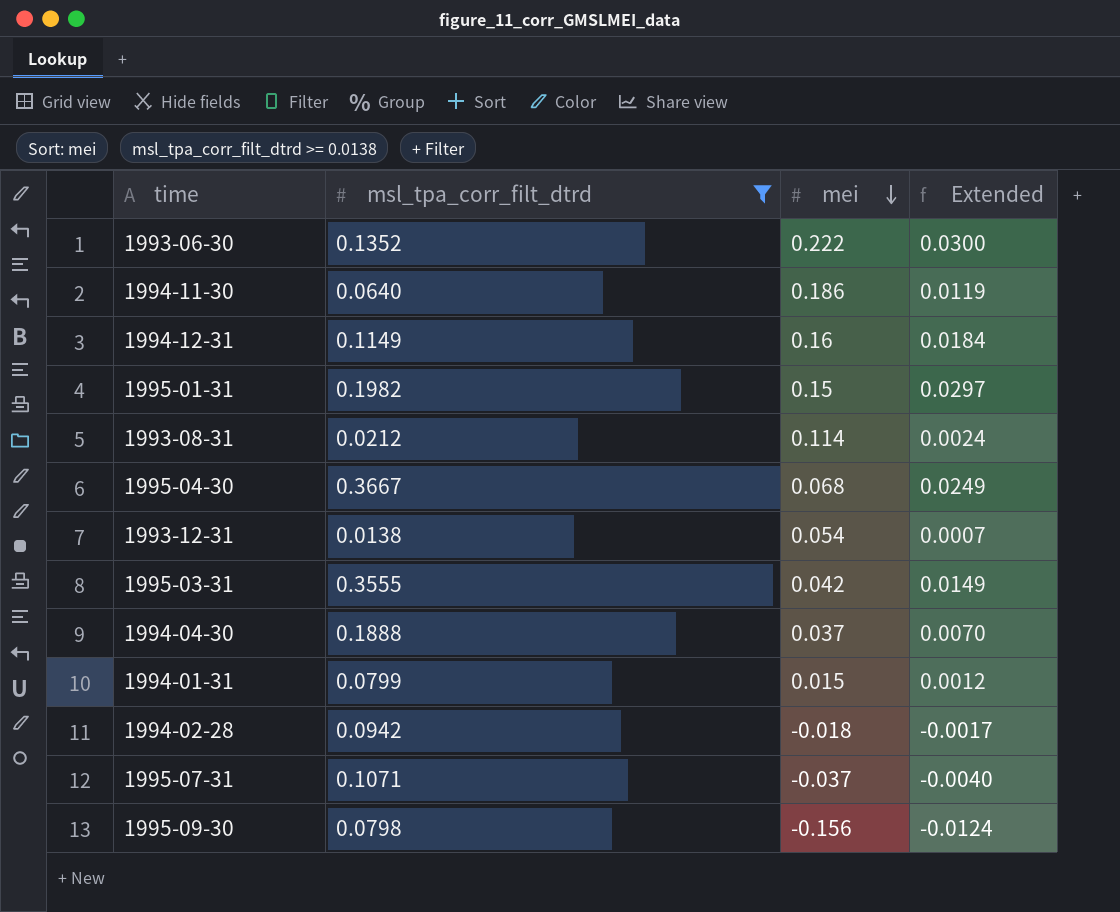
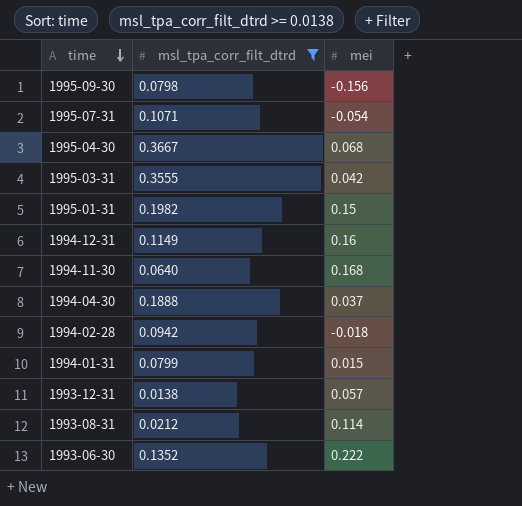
row order: mei descending -> time descending
column Extended | formula: [msl_tpa_corr_filt_dtrd] * [mei] -> none
1995-07-31 | mei: -0.037 -> -0.054
1994-11-30 | mei: 0.186 -> 0.168
1993-12-31 | mei: 0.054 -> 0.057

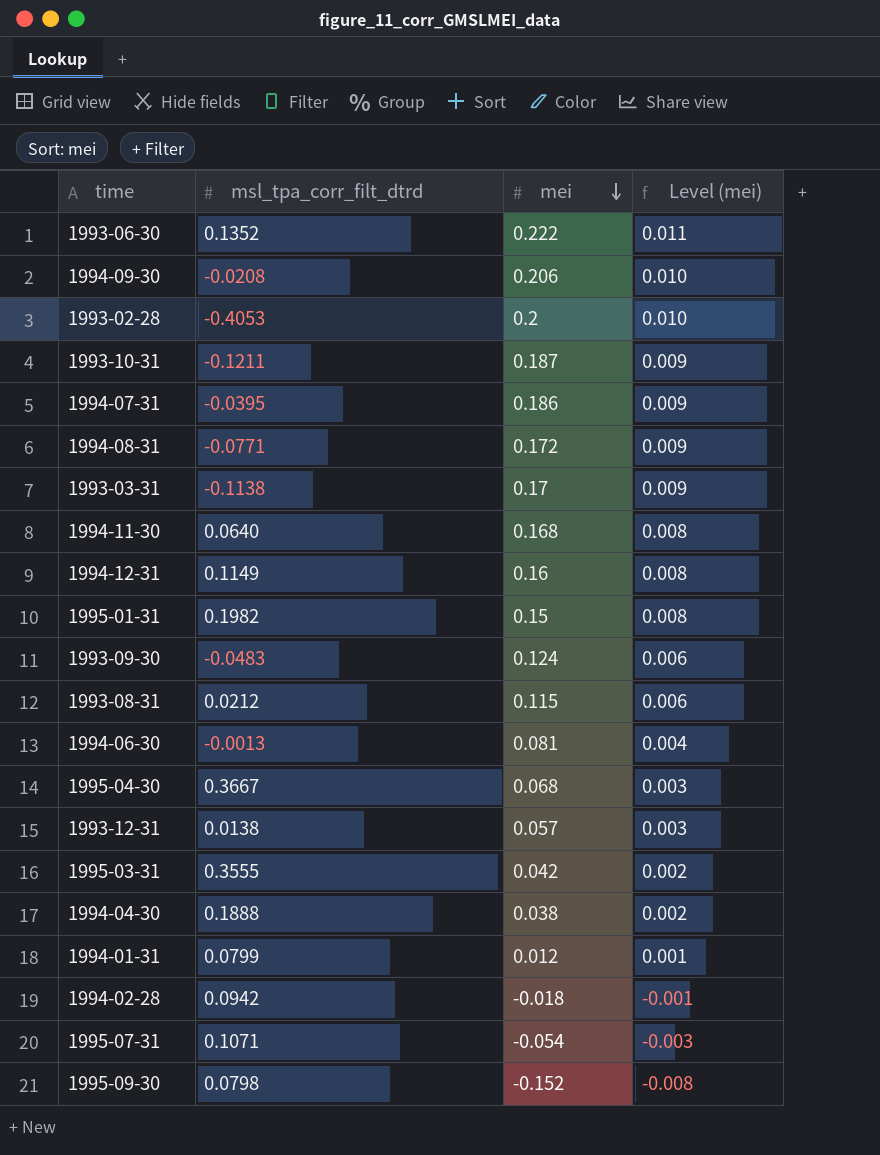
filter: msl_tpa_corr_filt_dtrd >= 0.0138 -> none
row order: time descending -> mei descending
column Level (mei) | formula: none -> [mei] * 0.05
1993-08-31 | mei: 0.114 -> 0.115
1994-04-30 | mei: 0.037 -> 0.038
1994-01-31 | mei: 0.015 -> 0.012
1995-09-30 | mei: -0.156 -> -0.152

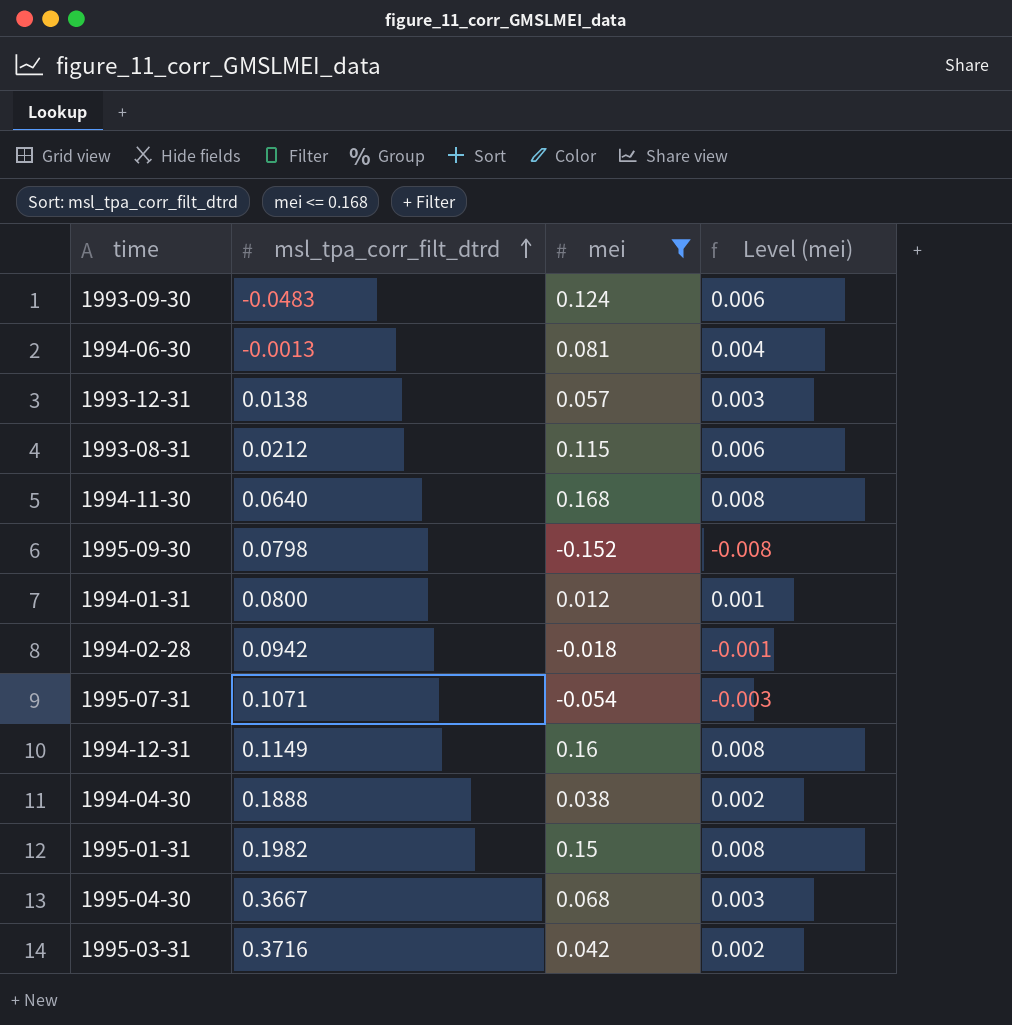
filter: none -> mei <= 0.168
row order: mei descending -> msl_tpa_corr_filt_dtrd ascending
1994-01-31 | msl_tpa_corr_filt_dtrd: 0.0799 -> 0.0800
1995-03-31 | msl_tpa_corr_filt_dtrd: 0.3555 -> 0.3716

